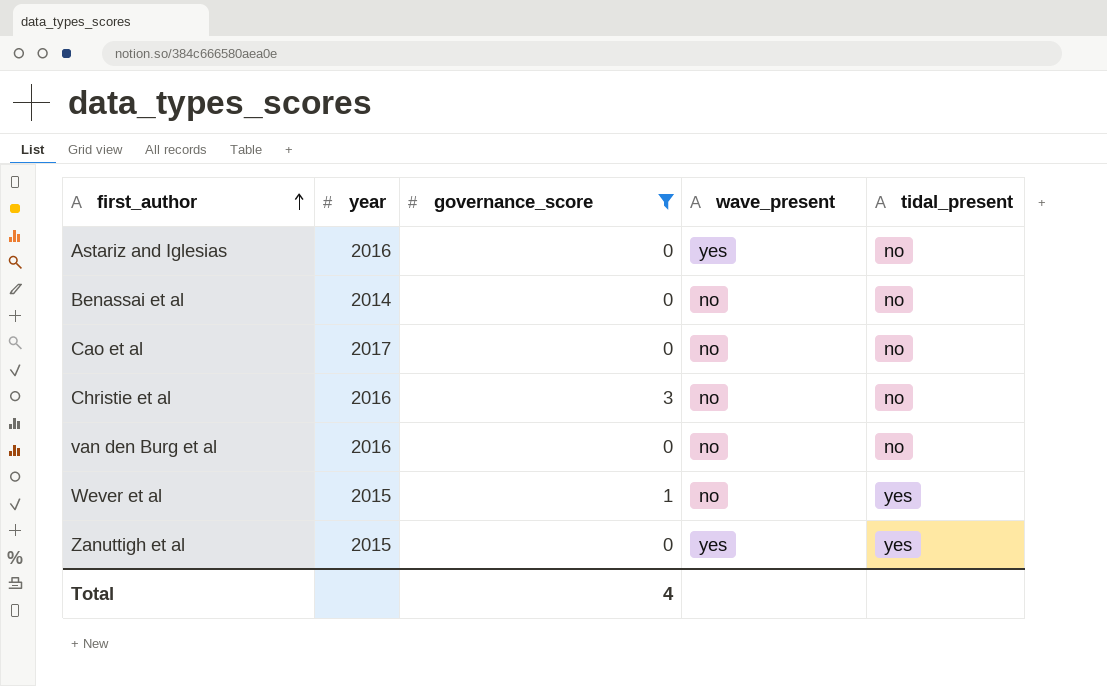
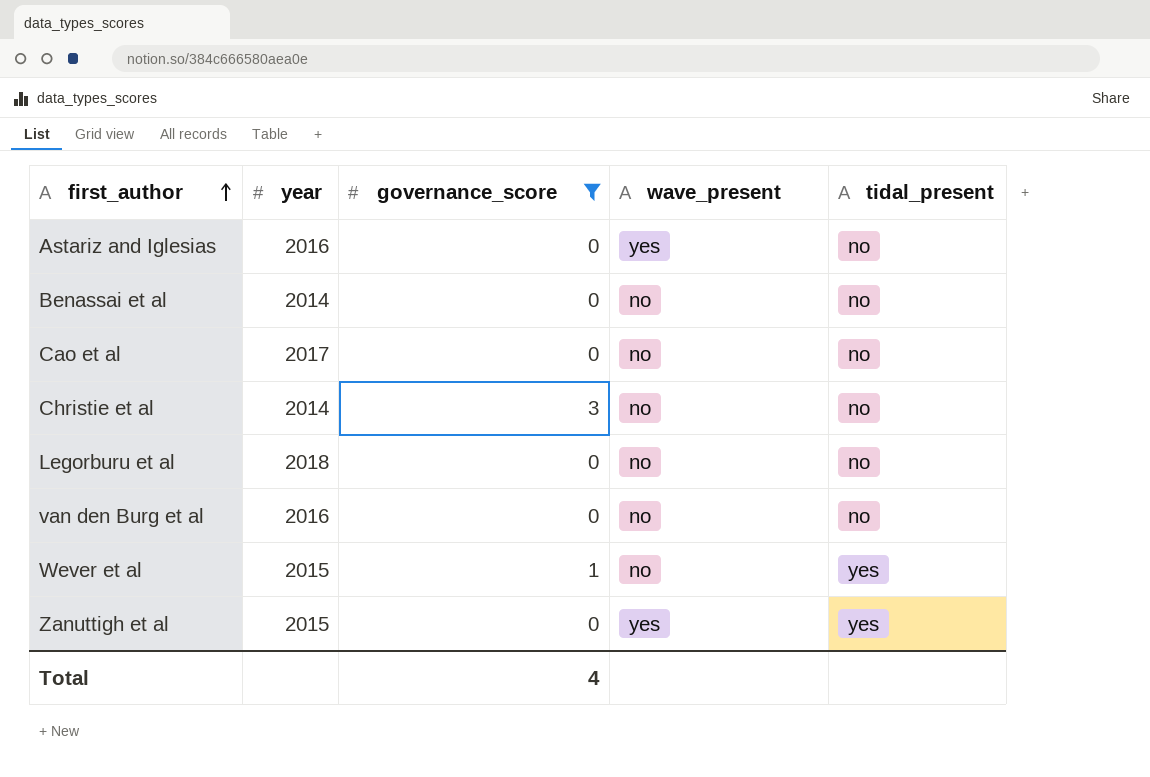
Christie et al | year: 2016 -> 2014
row Legorburu et al: none -> 2018 | 0 | no | no

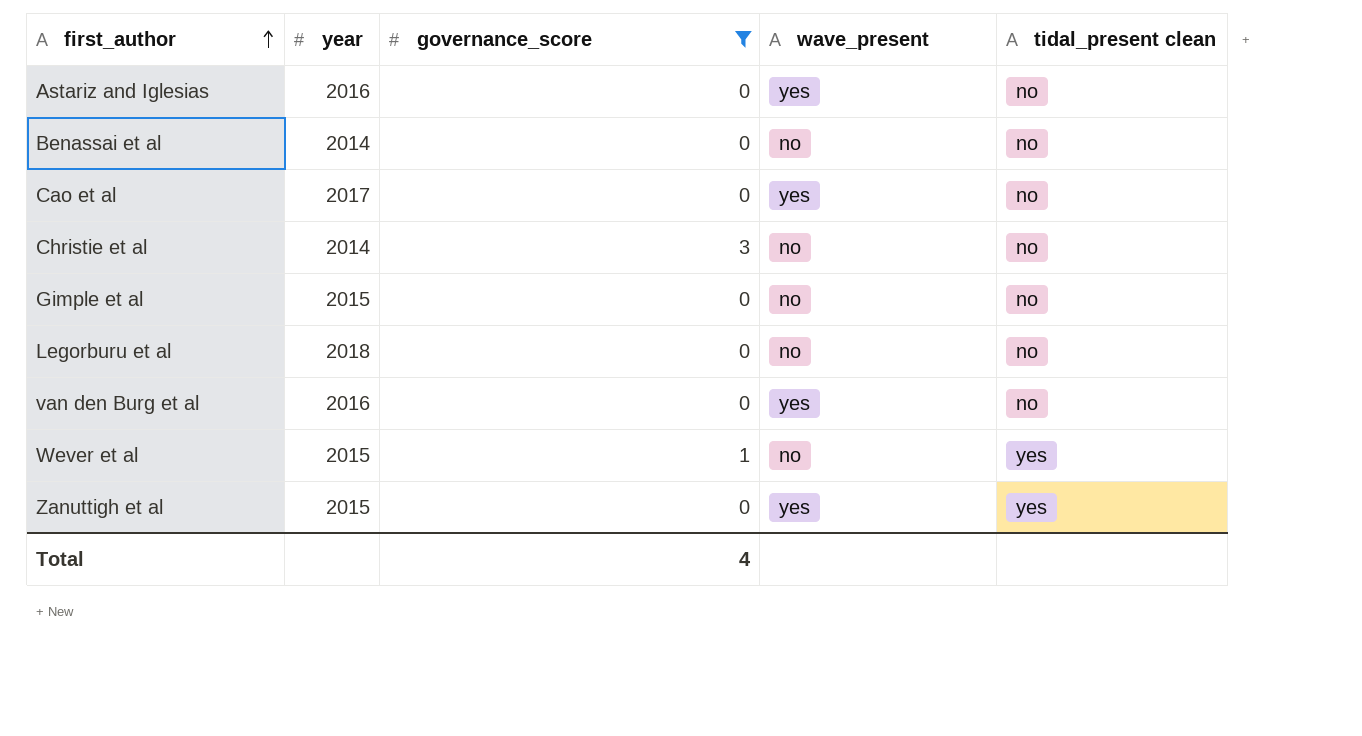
column name: tidal_present -> tidal_present clean
Cao et al | wave_present: no -> yes
row Gimple et al: none -> 2015 | 0 | no | no
van den Burg et al | wave_present: no -> yes

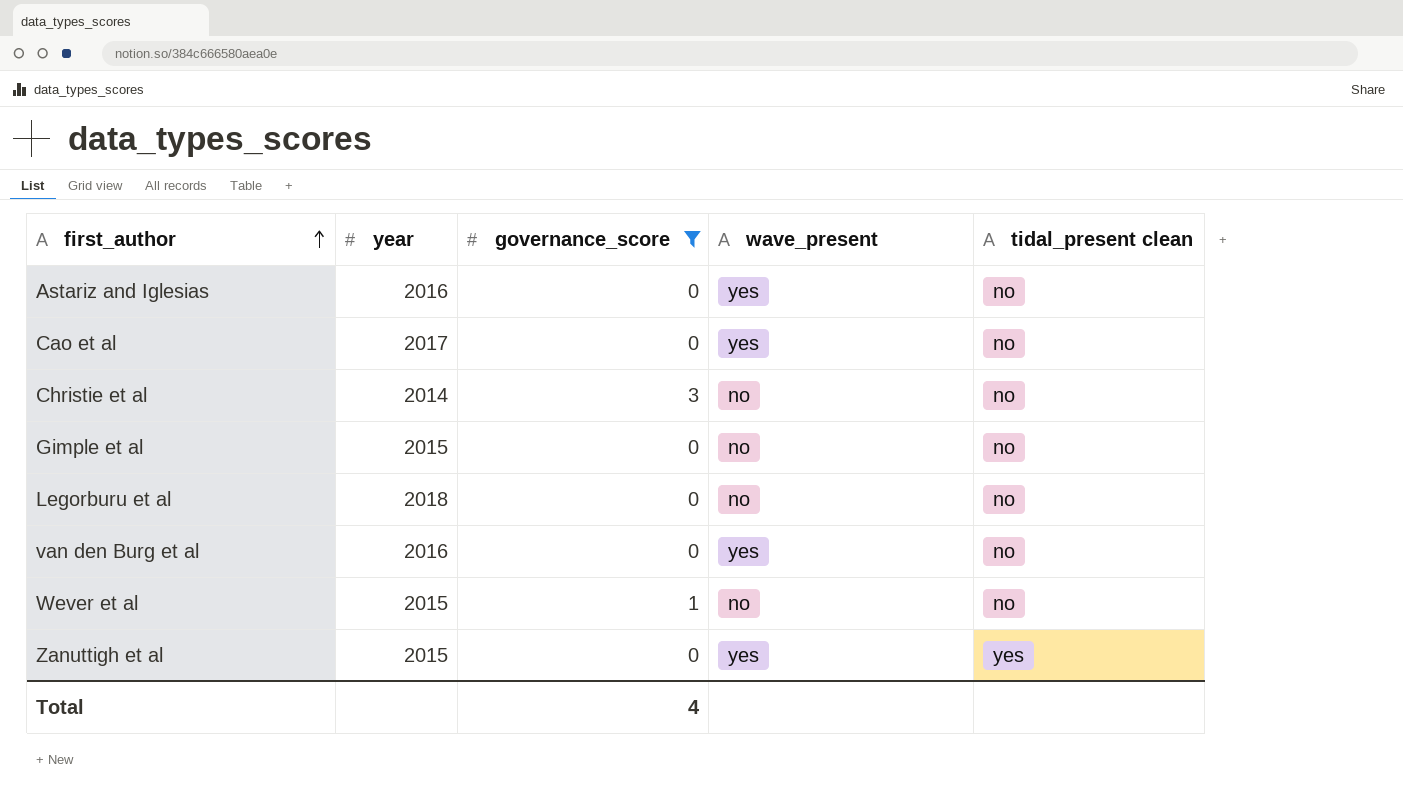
row Benassai et al: 2014 | 0 | no | no -> none
Wever et al | tidal_present clean: yes -> no

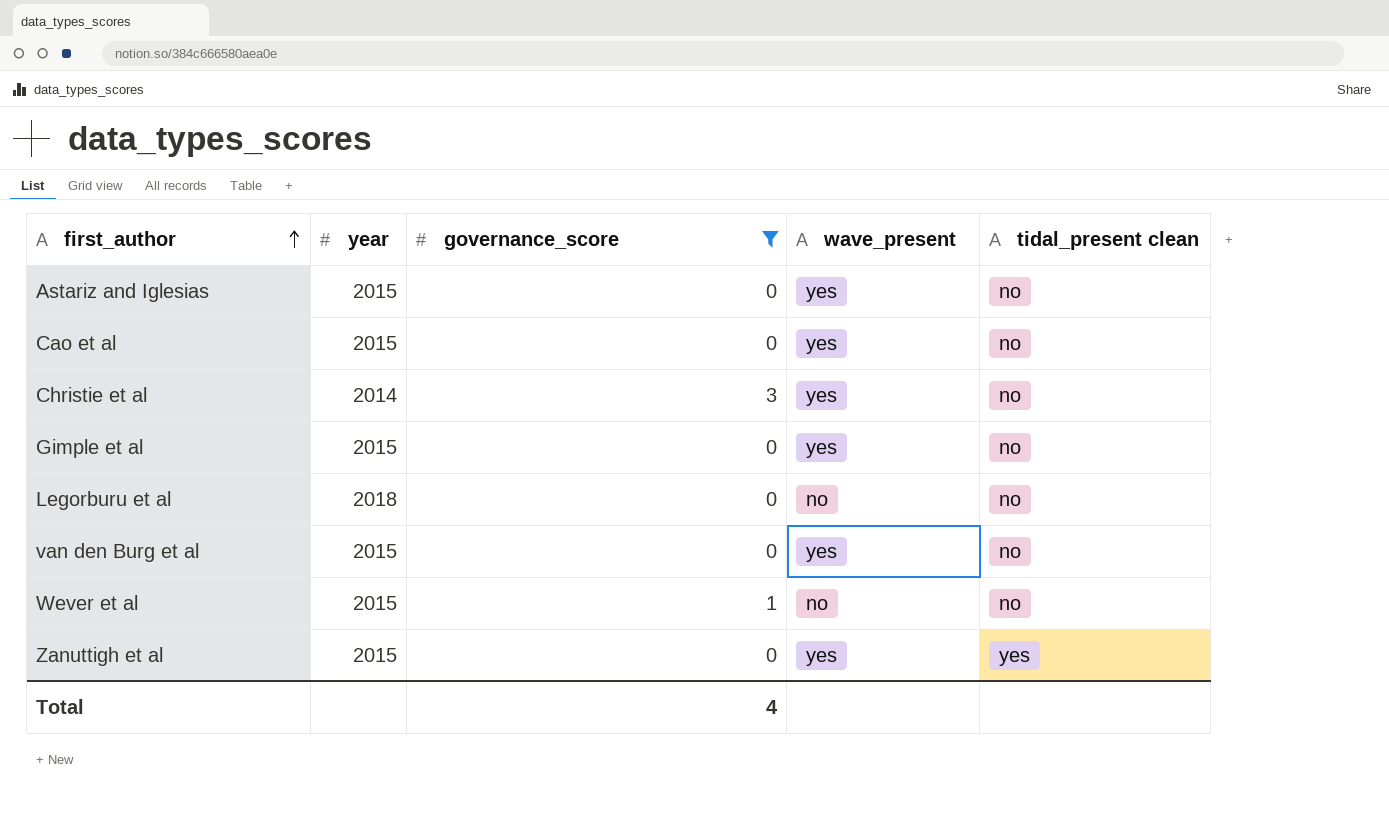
Astariz and Iglesias | year: 2016 -> 2015
Cao et al | year: 2017 -> 2015
Christie et al | wave_present: no -> yes
Gimple et al | wave_present: no -> yes
van den Burg et al | year: 2016 -> 2015

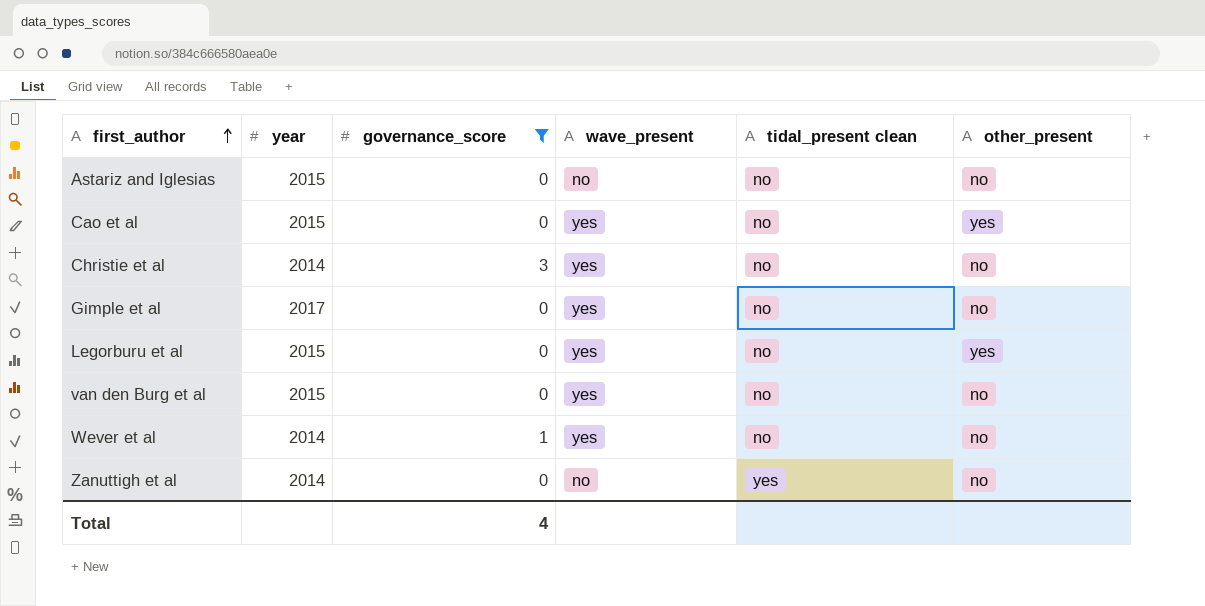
column other_present | position: none -> 6
Astariz and Iglesias | wave_present: yes -> no
Gimple et al | year: 2015 -> 2017
Legorburu et al | year: 2018 -> 2015
Legorburu et al | wave_present: no -> yes
Wever et al | year: 2015 -> 2014
Wever et al | wave_present: no -> yes
Zanuttigh et al | year: 2015 -> 2014
Zanuttigh et al | wave_present: yes -> no

